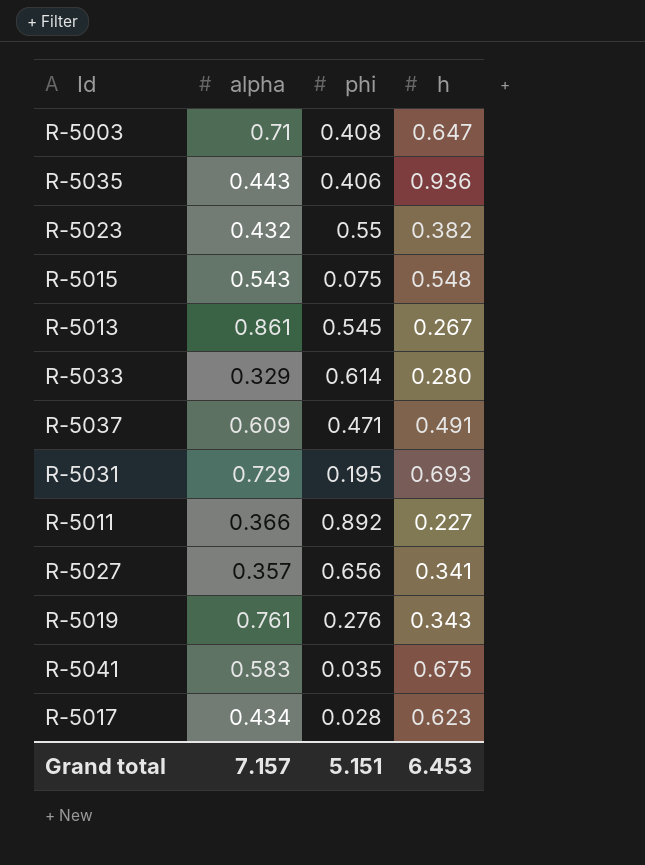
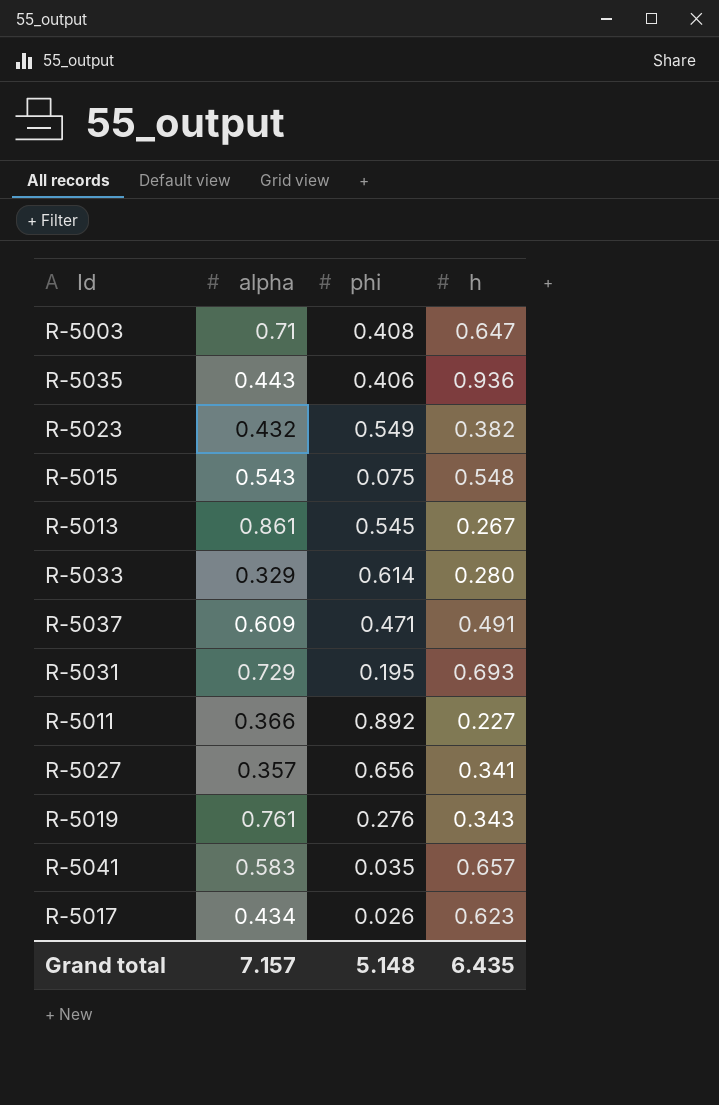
R-5023 | phi: 0.55 -> 0.549
R-5041 | h: 0.675 -> 0.657
R-5017 | phi: 0.028 -> 0.026
Grand total | phi: 5.151 -> 5.148
Grand total | h: 6.453 -> 6.435

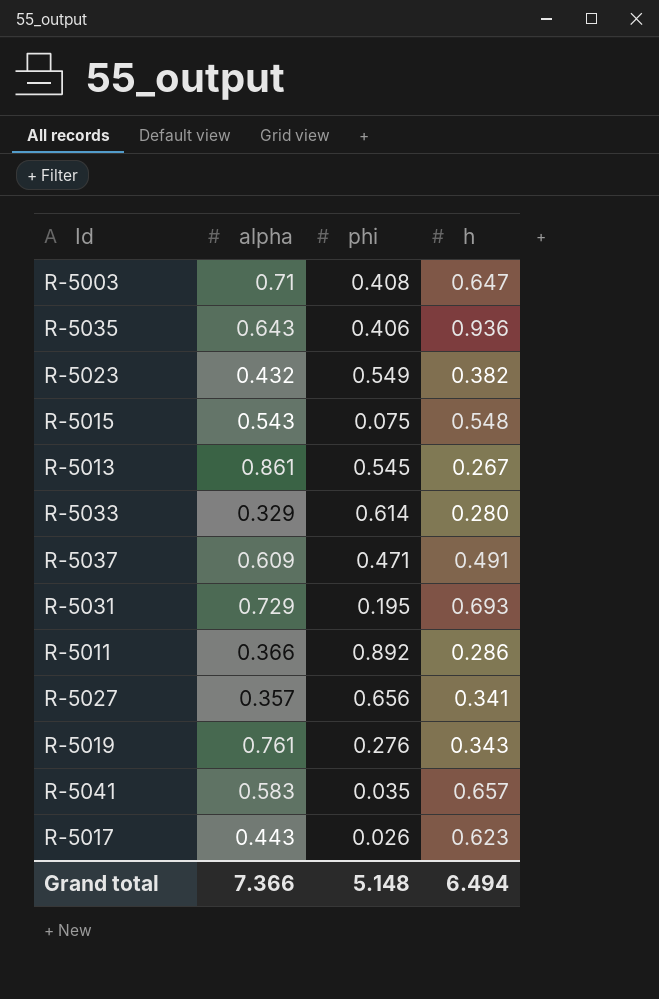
R-5035 | alpha: 0.443 -> 0.643
R-5011 | h: 0.227 -> 0.286
R-5017 | alpha: 0.434 -> 0.443
Grand total | alpha: 7.157 -> 7.366
Grand total | h: 6.435 -> 6.494

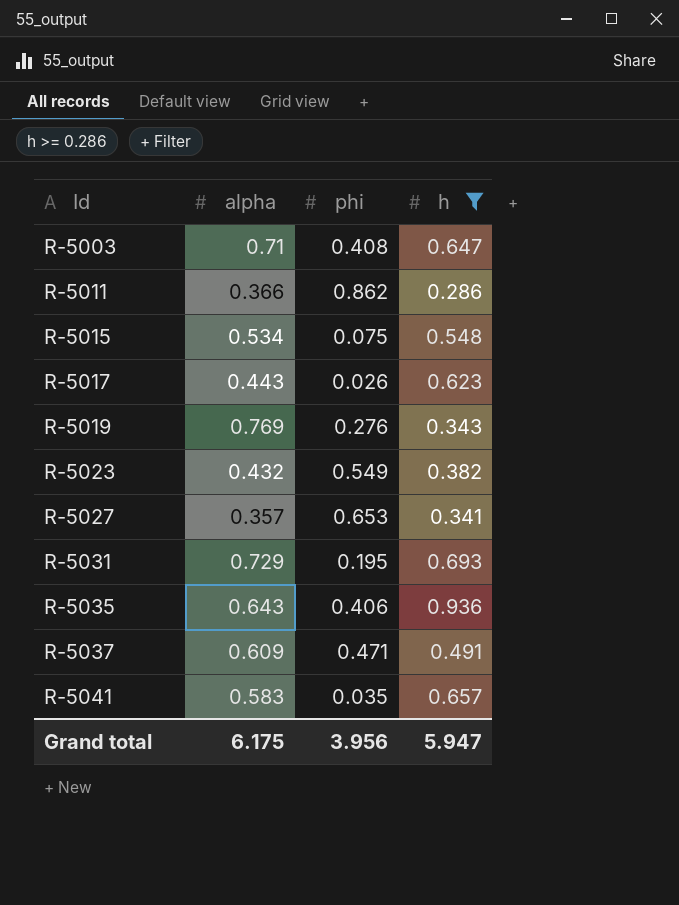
filter: none -> h >= 0.286
row order: none -> Id ascending
R-5011 | phi: 0.892 -> 0.862
R-5015 | alpha: 0.543 -> 0.534
R-5019 | alpha: 0.761 -> 0.769
R-5027 | phi: 0.656 -> 0.653
Grand total | alpha: 7.366 -> 6.175
Grand total | phi: 5.148 -> 3.956
Grand total | h: 6.494 -> 5.947

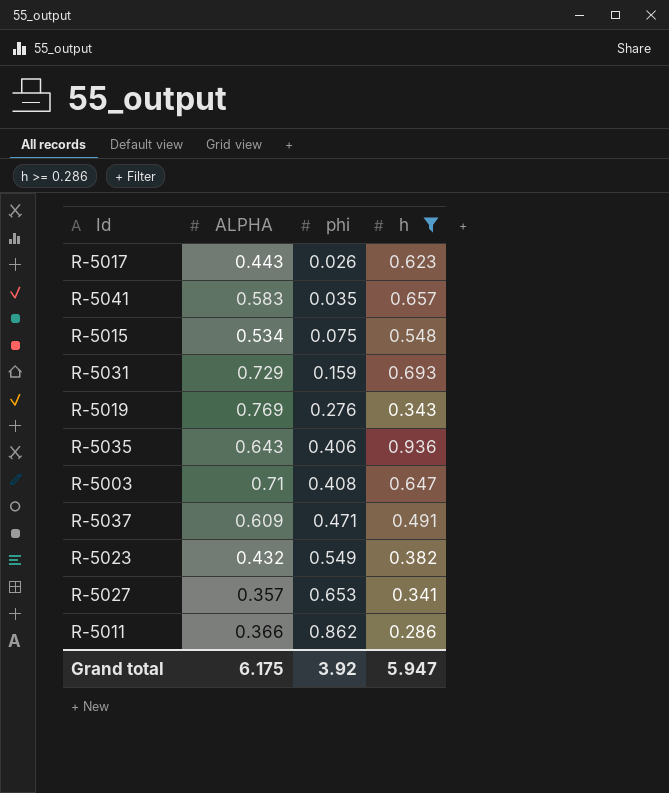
row order: Id ascending -> phi ascending
column name: alpha -> ALPHA
R-5031 | phi: 0.195 -> 0.159
Grand total | phi: 3.956 -> 3.92

